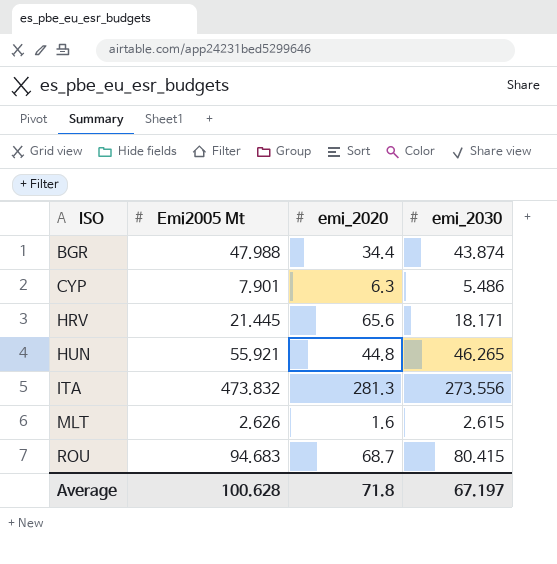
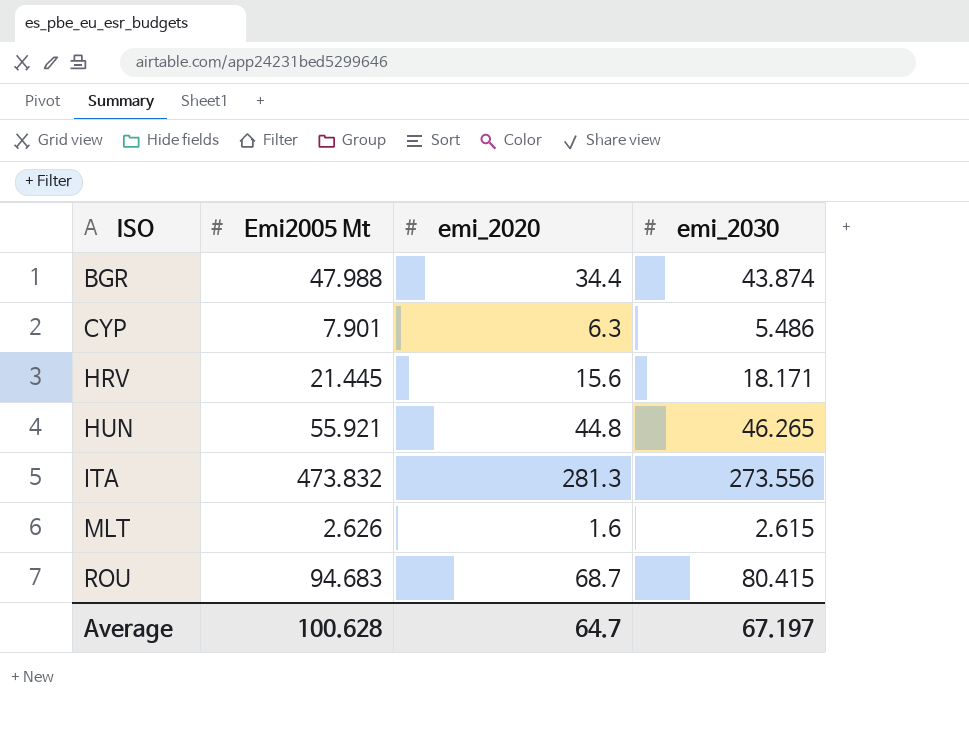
HRV | emi_2020: 65.6 -> 15.6
Average | emi_2020: 71.8 -> 64.7

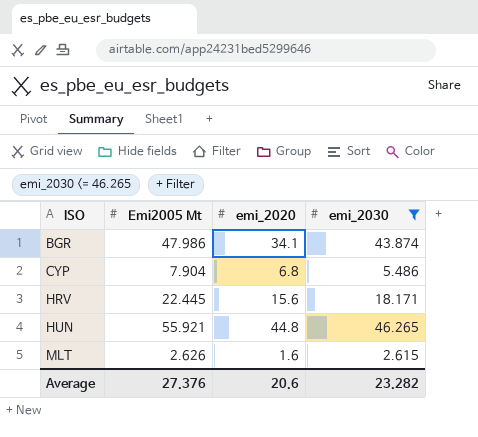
filter: none -> emi_2030 <= 46.265
BGR | Emi2005 Mt: 47.988 -> 47.986
BGR | emi_2020: 34.4 -> 34.1
CYP | Emi2005 Mt: 7.901 -> 7.904
CYP | emi_2020: 6.3 -> 6.8
HRV | Emi2005 Mt: 21.445 -> 22.445
Average | Emi2005 Mt: 100.628 -> 27.376
Average | emi_2020: 64.7 -> 20.6
Average | emi_2030: 67.197 -> 23.282

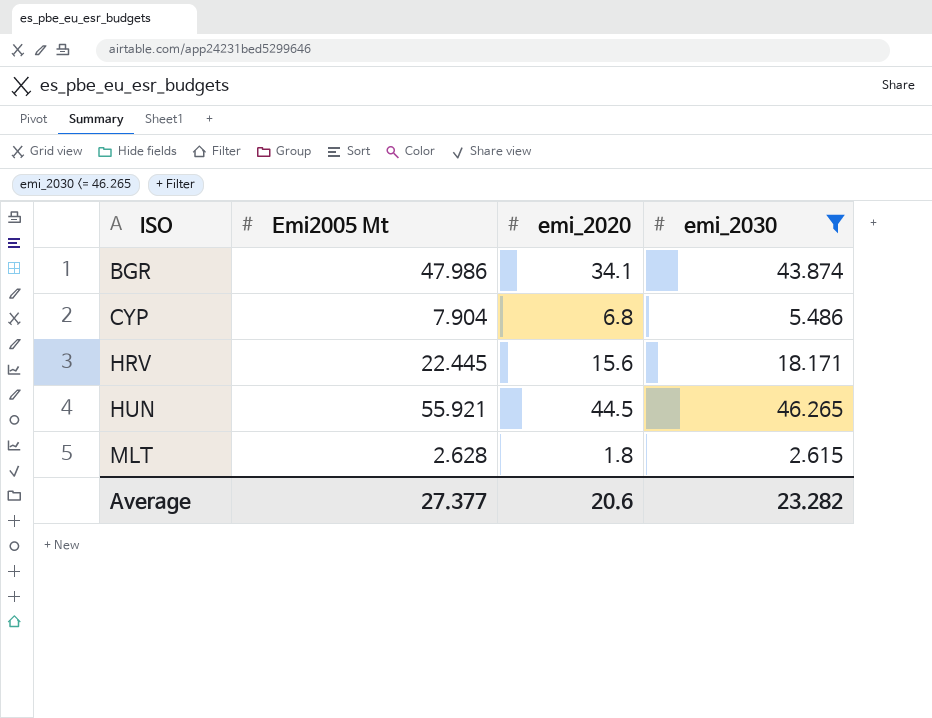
HUN | emi_2020: 44.8 -> 44.5
MLT | Emi2005 Mt: 2.626 -> 2.628
MLT | emi_2020: 1.6 -> 1.8
Average | Emi2005 Mt: 27.376 -> 27.377

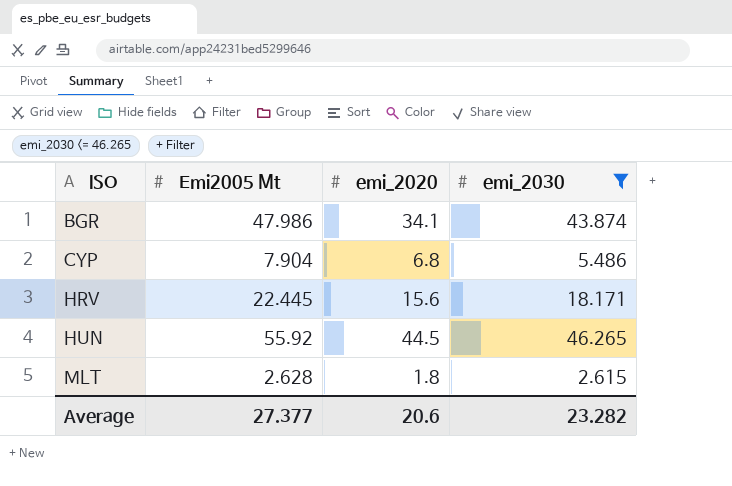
HUN | Emi2005 Mt: 55.921 -> 55.92

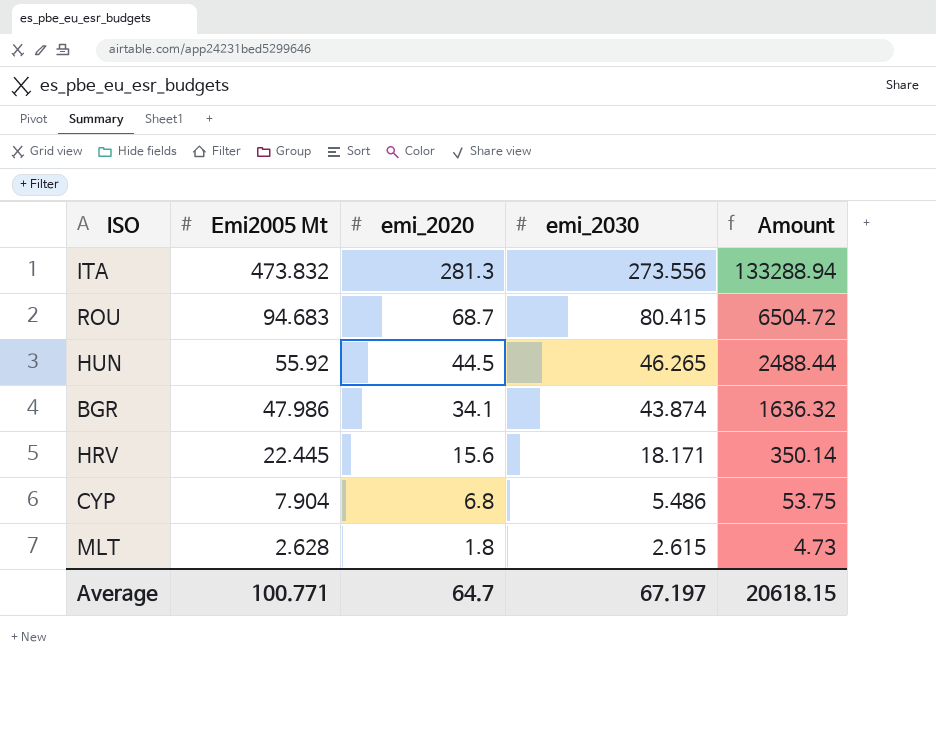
filter: emi_2030 <= 46.265 -> none
row order: ISO ascending -> Emi2005 Mt descending
column Amount | formula: none -> [Emi2005 Mt] * [emi_2020]
Average | Emi2005 Mt: 27.377 -> 100.771
Average | emi_2020: 20.6 -> 64.7
Average | emi_2030: 23.282 -> 67.197

